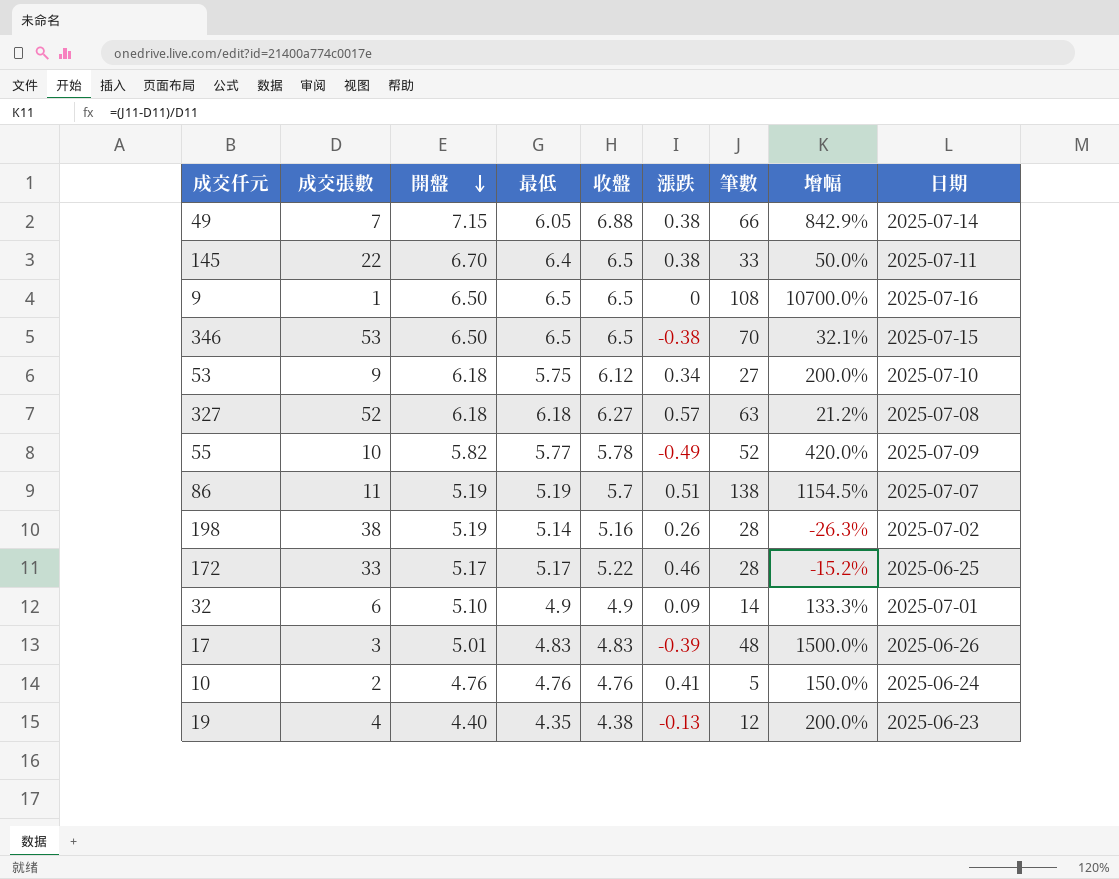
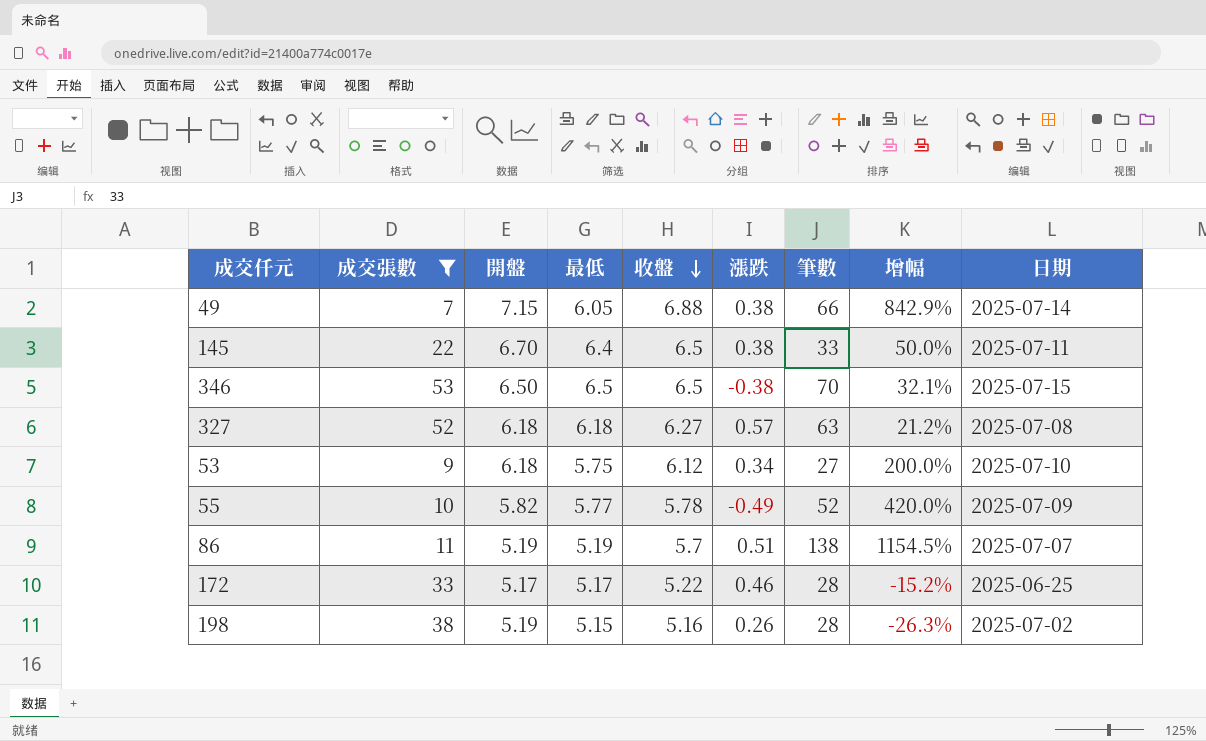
filter: none -> 成交張數 >= 7
row order: 開盤 descending -> 收盤 descending
198 | 最低: 5.14 -> 5.15

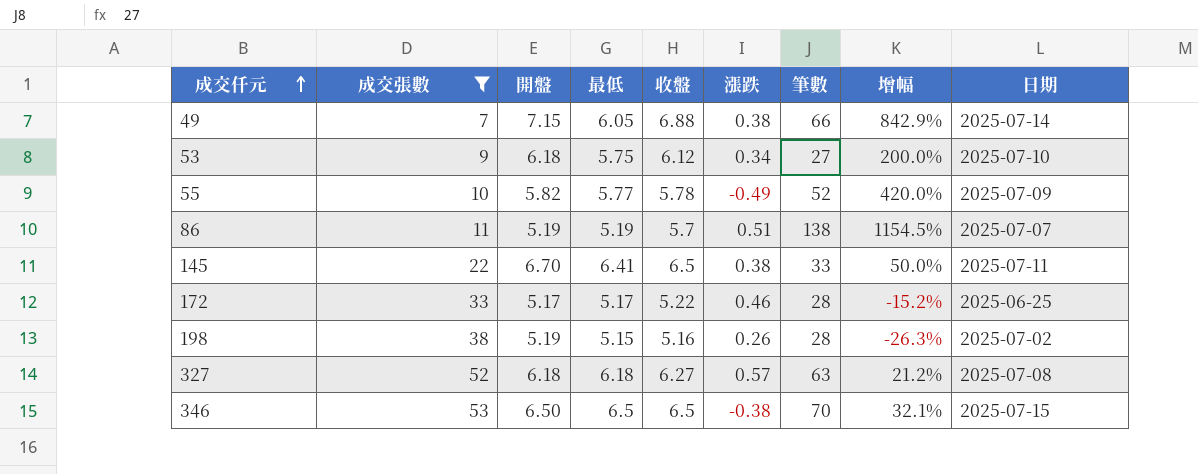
row order: 收盤 descending -> 成交仟元 ascending
145 | 最低: 6.4 -> 6.41

